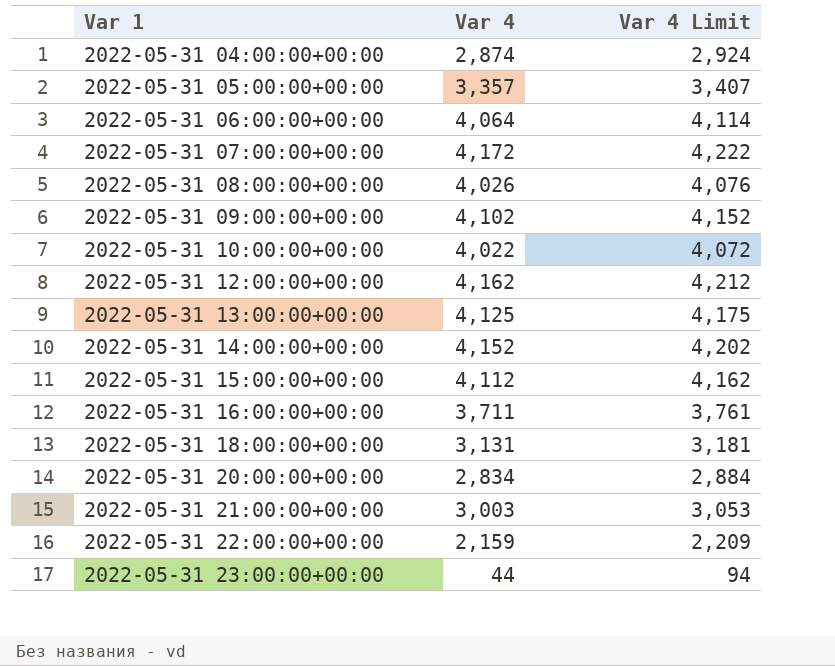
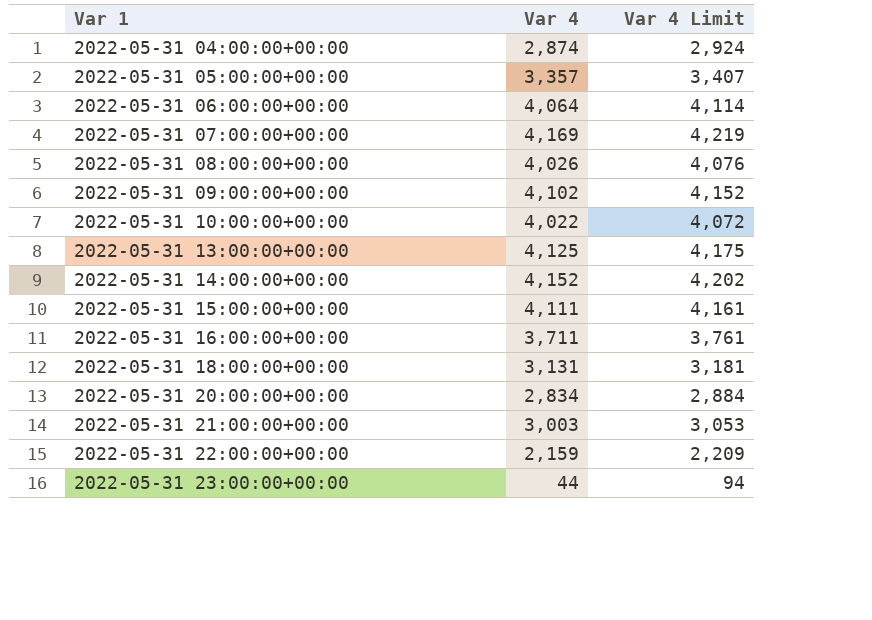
row 2022-05-31 12:00:00+00:00: 4,162 | 4,212 -> none
2022-05-31 07:00:00+00:00 | Var 4: 4,172 -> 4,169
2022-05-31 07:00:00+00:00 | Var 4 Limit: 4,222 -> 4,219
2022-05-31 15:00:00+00:00 | Var 4: 4,112 -> 4,111
2022-05-31 15:00:00+00:00 | Var 4 Limit: 4,162 -> 4,161

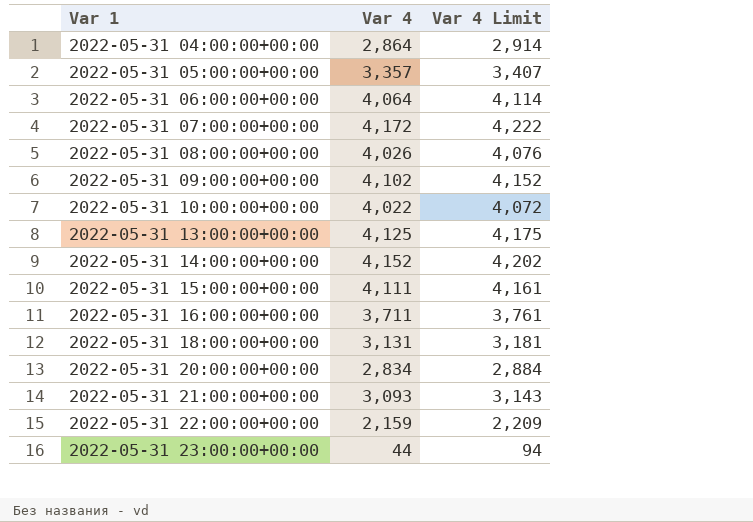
2022-05-31 04:00:00+00:00 | Var 4: 2,874 -> 2,864
2022-05-31 04:00:00+00:00 | Var 4 Limit: 2,924 -> 2,914
2022-05-31 07:00:00+00:00 | Var 4: 4,169 -> 4,172
2022-05-31 07:00:00+00:00 | Var 4 Limit: 4,219 -> 4,222
2022-05-31 21:00:00+00:00 | Var 4: 3,003 -> 3,093
2022-05-31 21:00:00+00:00 | Var 4 Limit: 3,053 -> 3,143

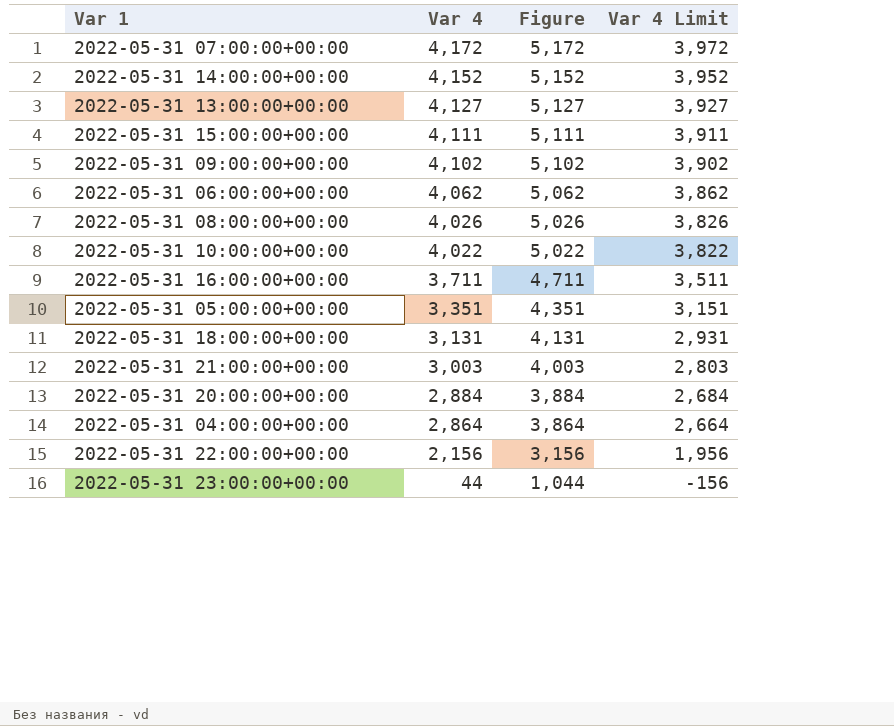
row order: Var 1 ascending -> Var 4 descending
column Figure | formula: none -> [Var 4] + 1000
column Var 4 Limit | formula: [Var 4] + 50 -> [Var 4] - 200
2022-05-31 13:00:00+00:00 | Var 4: 4,125 -> 4,127
2022-05-31 06:00:00+00:00 | Var 4: 4,064 -> 4,062
2022-05-31 05:00:00+00:00 | Var 4: 3,357 -> 3,351
2022-05-31 21:00:00+00:00 | Var 4: 3,093 -> 3,003
2022-05-31 20:00:00+00:00 | Var 4: 2,834 -> 2,884
2022-05-31 22:00:00+00:00 | Var 4: 2,159 -> 2,156

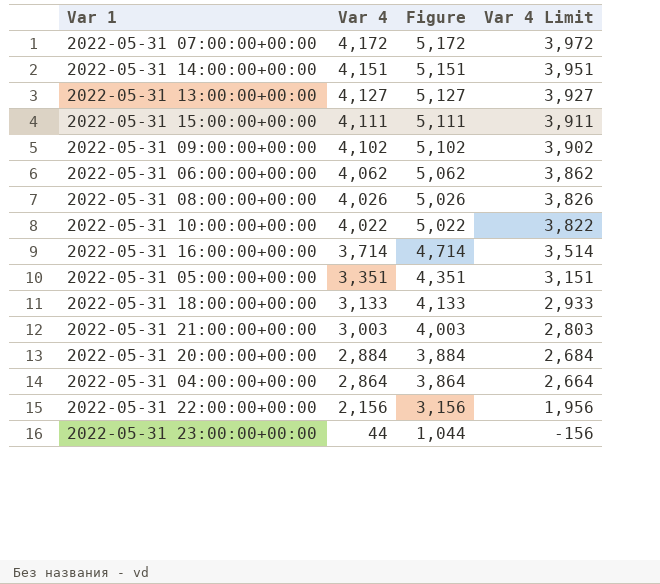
2022-05-31 14:00:00+00:00 | Var 4: 4,152 -> 4,151
2022-05-31 14:00:00+00:00 | Figure: 5,152 -> 5,151
2022-05-31 14:00:00+00:00 | Var 4 Limit: 3,952 -> 3,951
2022-05-31 16:00:00+00:00 | Var 4: 3,711 -> 3,714
2022-05-31 16:00:00+00:00 | Figure: 4,711 -> 4,714
2022-05-31 16:00:00+00:00 | Var 4 Limit: 3,511 -> 3,514
2022-05-31 18:00:00+00:00 | Var 4: 3,131 -> 3,133
2022-05-31 18:00:00+00:00 | Figure: 4,131 -> 4,133
2022-05-31 18:00:00+00:00 | Var 4 Limit: 2,931 -> 2,933

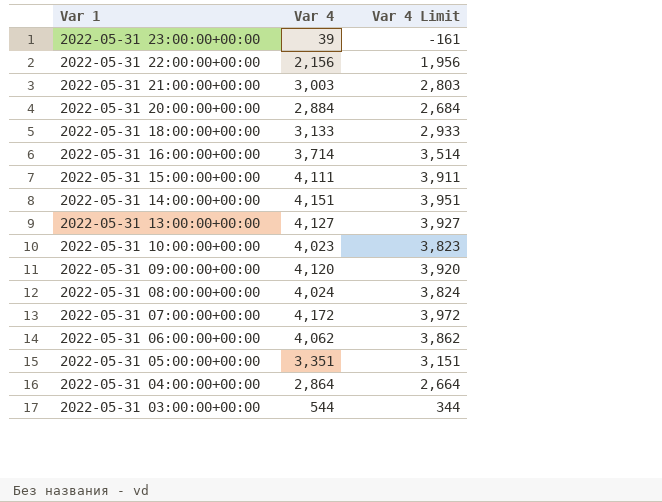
row order: Var 4 descending -> Var 1 descending
column Figure | formula: [Var 4] + 1000 -> none
2022-05-31 23:00:00+00:00 | Var 4: 44 -> 39
2022-05-31 23:00:00+00:00 | Var 4 Limit: -156 -> -161
2022-05-31 10:00:00+00:00 | Var 4: 4,022 -> 4,023
2022-05-31 10:00:00+00:00 | Var 4 Limit: 3,822 -> 3,823
2022-05-31 09:00:00+00:00 | Var 4: 4,102 -> 4,120
2022-05-31 09:00:00+00:00 | Var 4 Limit: 3,902 -> 3,920
2022-05-31 08:00:00+00:00 | Var 4: 4,026 -> 4,024
2022-05-31 08:00:00+00:00 | Var 4 Limit: 3,826 -> 3,824
row 2022-05-31 03:00:00+00:00: none -> 544 | 344

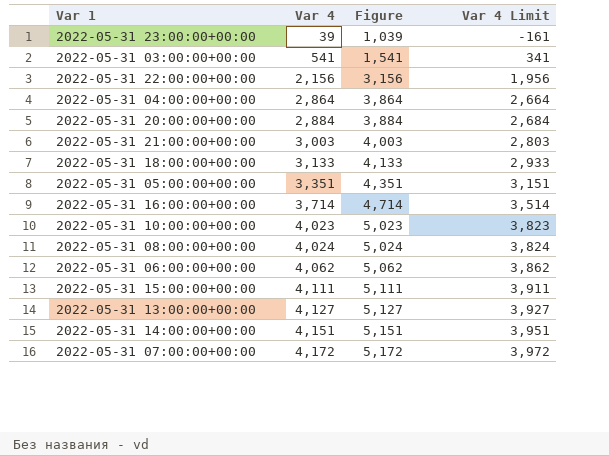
row order: Var 1 descending -> Var 4 ascending
column Figure | formula: none -> [Var 4] + 1000
row 2022-05-31 09:00:00+00:00: 4,120 | 3,920 -> none
2022-05-31 03:00:00+00:00 | Var 4: 544 -> 541
2022-05-31 03:00:00+00:00 | Var 4 Limit: 344 -> 341

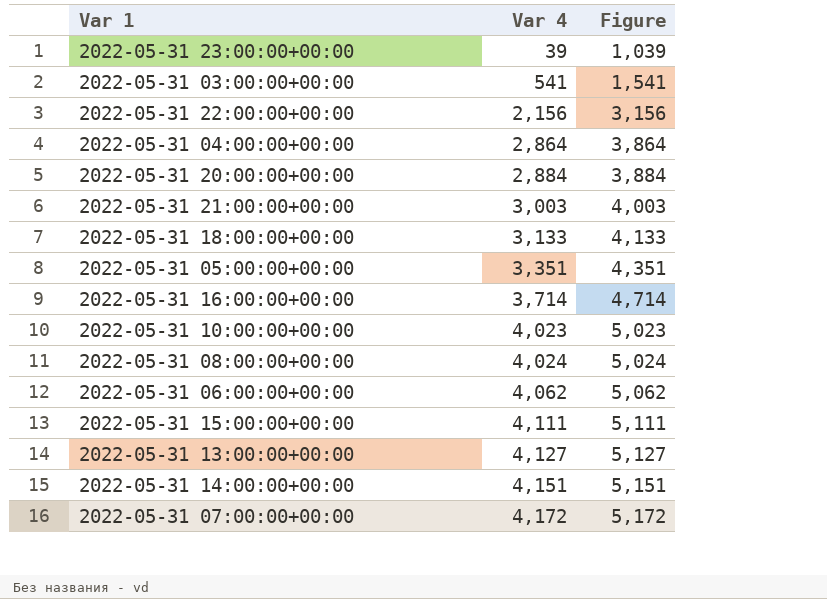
column Var 4 Limit | formula: [Var 4] - 200 -> none

